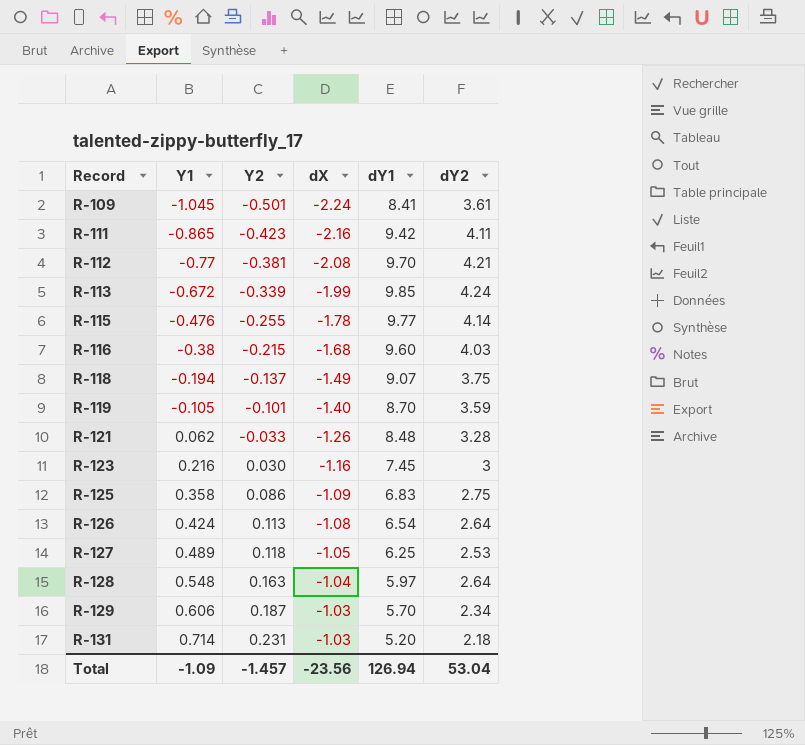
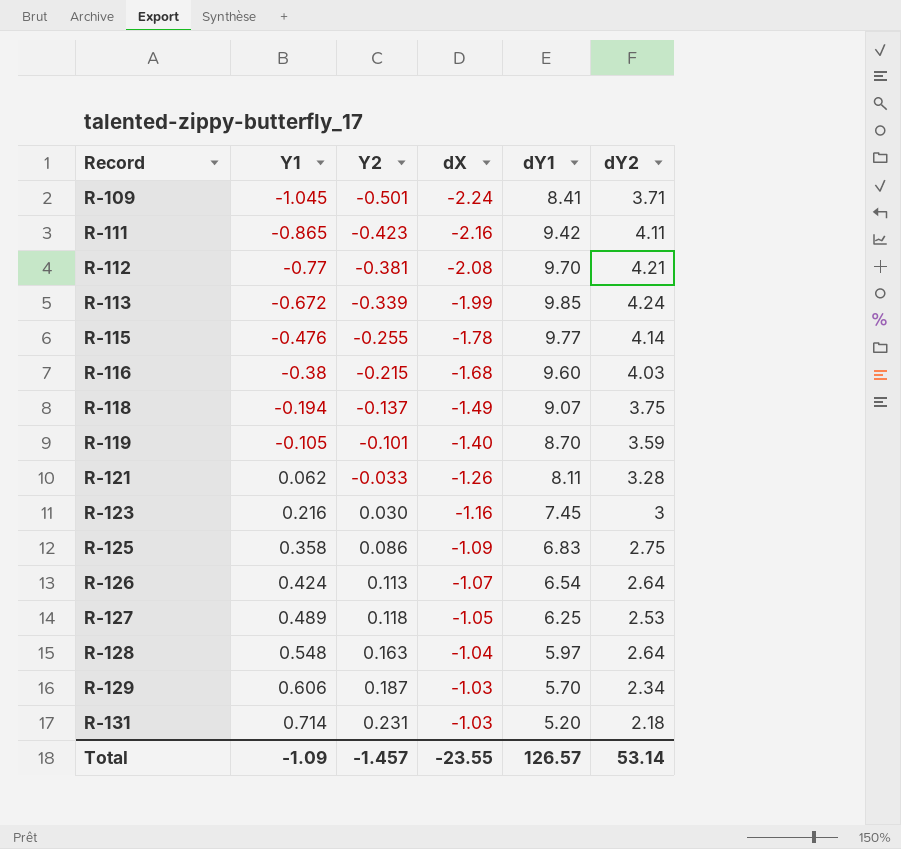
R-109 | dY2: 3.61 -> 3.71
R-121 | dY1: 8.48 -> 8.11
R-126 | dX: -1.08 -> -1.07
Total | dX: -23.56 -> -23.55
Total | dY1: 126.94 -> 126.57
Total | dY2: 53.04 -> 53.14

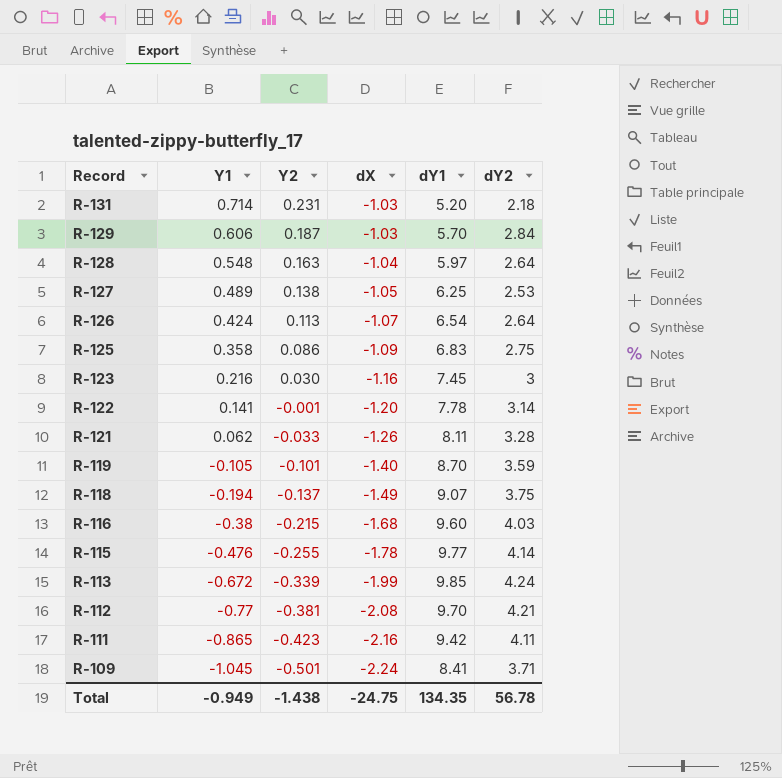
row order: Record ascending -> Record descending
R-129 | dY2: 2.34 -> 2.84
R-127 | Y2: 0.118 -> 0.138
row R-122: none -> 0.141 | -0.001 | -1.20 | 7.78 | 3.14
Total | Y1: -1.09 -> -0.949
Total | Y2: -1.457 -> -1.438
Total | dX: -23.55 -> -24.75
Total | dY1: 126.57 -> 134.35
Total | dY2: 53.14 -> 56.78

